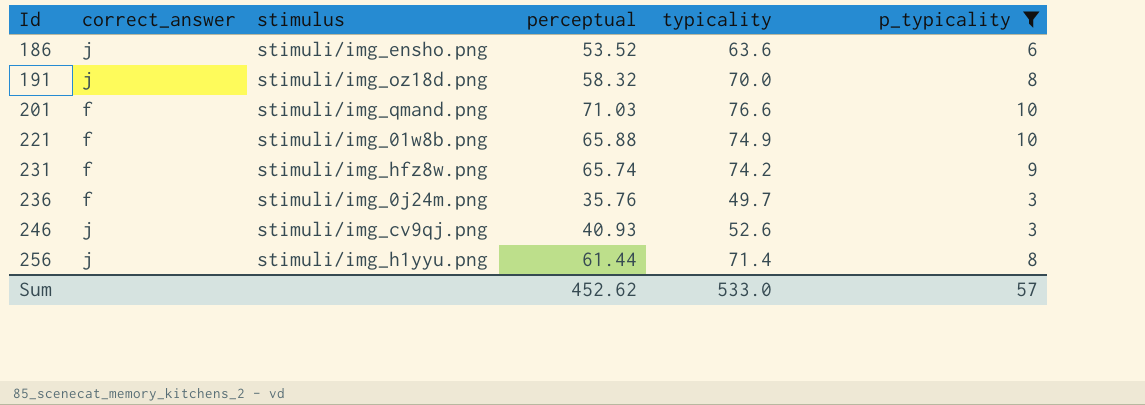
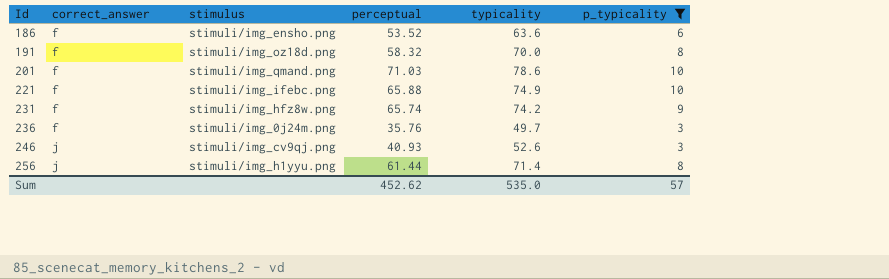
186 | correct_answer: j -> f
191 | correct_answer: j -> f
201 | typicality: 76.6 -> 78.6
221 | stimulus: stimuli/img_01w8b.png -> stimuli/img_ifebc.png
Sum | typicality: 533.0 -> 535.0

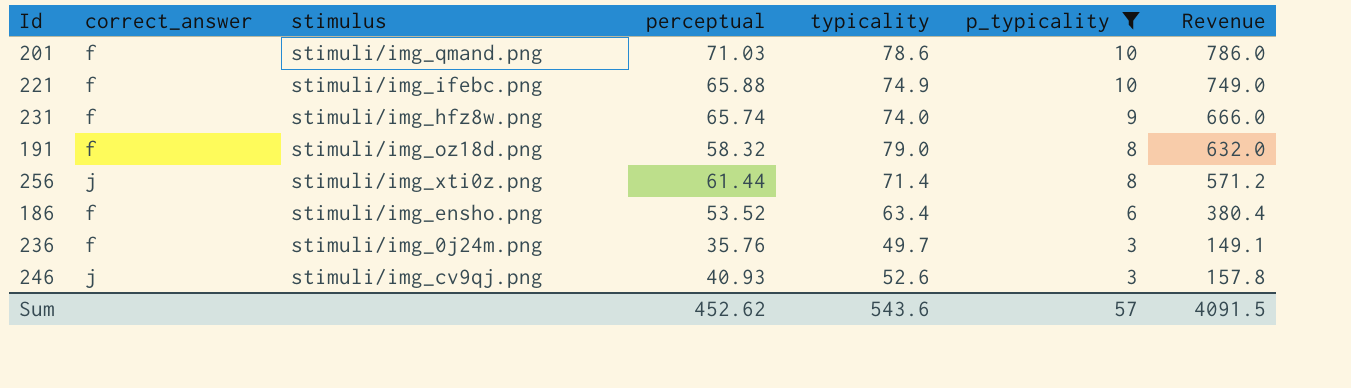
row order: Id ascending -> p_typicality descending
column Revenue | formula: none -> [typicality] * [p_typicality]
231 | typicality: 74.2 -> 74.0
191 | typicality: 70.0 -> 79.0
256 | stimulus: stimuli/img_h1yyu.png -> stimuli/img_xti0z.png
186 | typicality: 63.6 -> 63.4
Sum | typicality: 535.0 -> 543.6

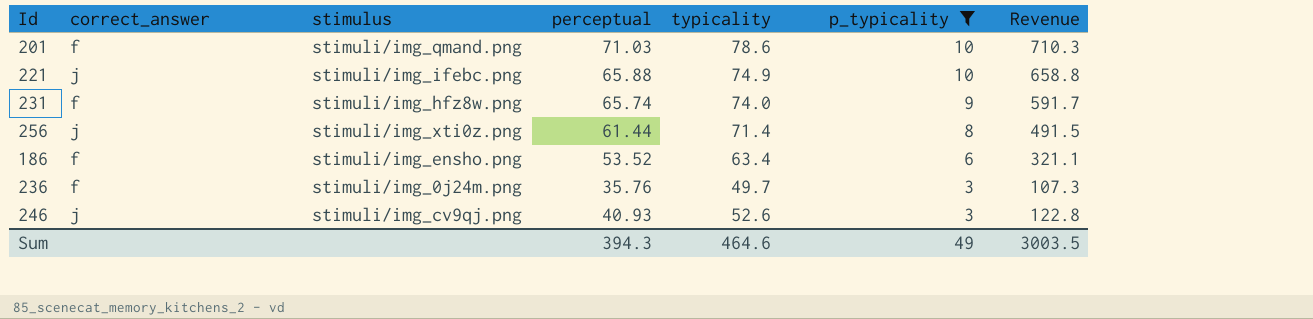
column Revenue | formula: [typicality] * [p_typicality] -> [perceptual] * [p_typicality]
row 191: f | stimuli/img_oz18d.png | 58.32 | 79.0 | 8 | 632.0 -> none
221 | correct_answer: f -> j
Sum | perceptual: 452.62 -> 394.3
Sum | typicality: 543.6 -> 464.6
Sum | p_typicality: 57 -> 49
Sum | Revenue: 4091.5 -> 3003.5

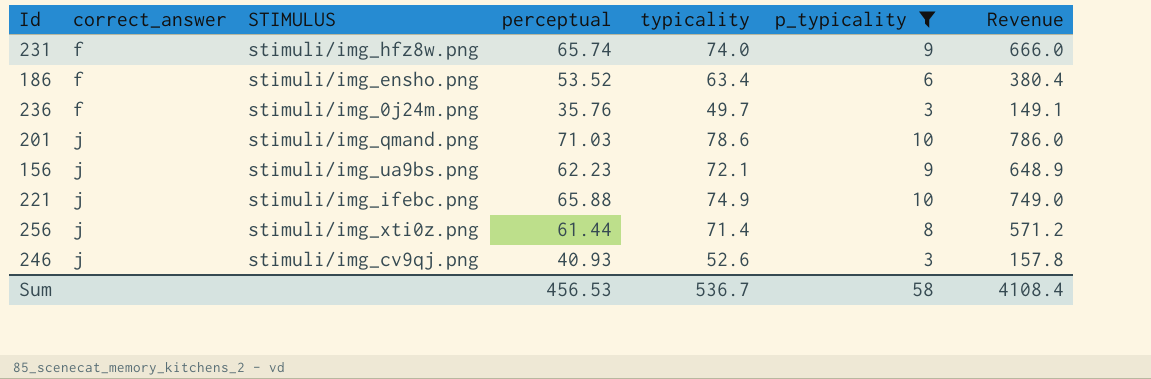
row order: p_typicality descending -> correct_answer ascending
column name: stimulus -> STIMULUS
column Revenue | formula: [perceptual] * [p_typicality] -> [typicality] * [p_typicality]
201 | correct_answer: f -> j
row 156: none -> j | stimuli/img_ua9bs.png | 62.23 | 72.1 | 9 | 648.9
Sum | perceptual: 394.3 -> 456.53
Sum | typicality: 464.6 -> 536.7
Sum | p_typicality: 49 -> 58
Sum | Revenue: 3003.5 -> 4108.4

